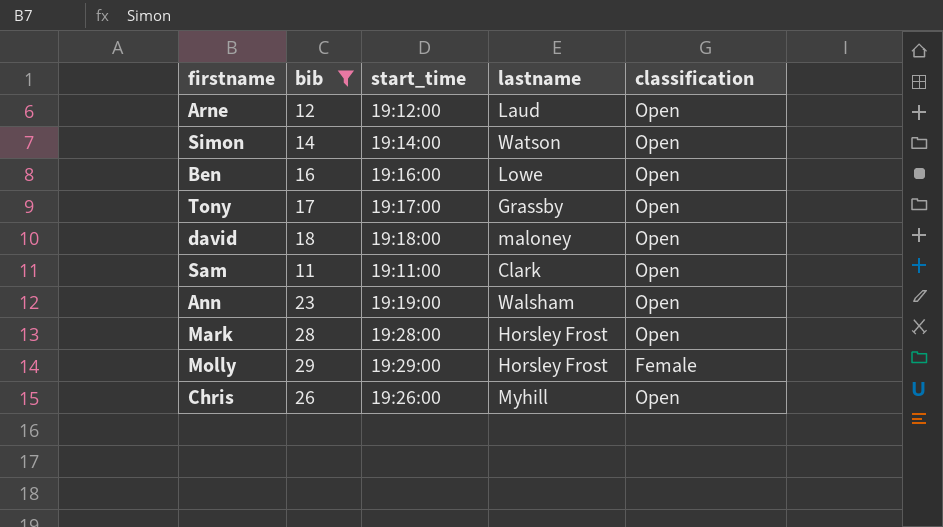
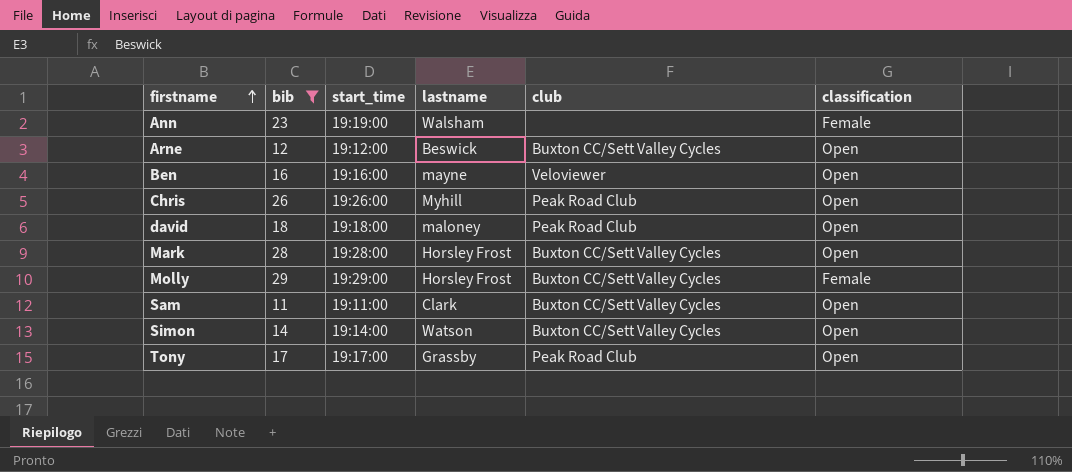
row order: none -> firstname ascending
column club | position: none -> 5
Ann | classification: Open -> Female
Arne | lastname: Laud -> Beswick
Ben | lastname: Lowe -> mayne

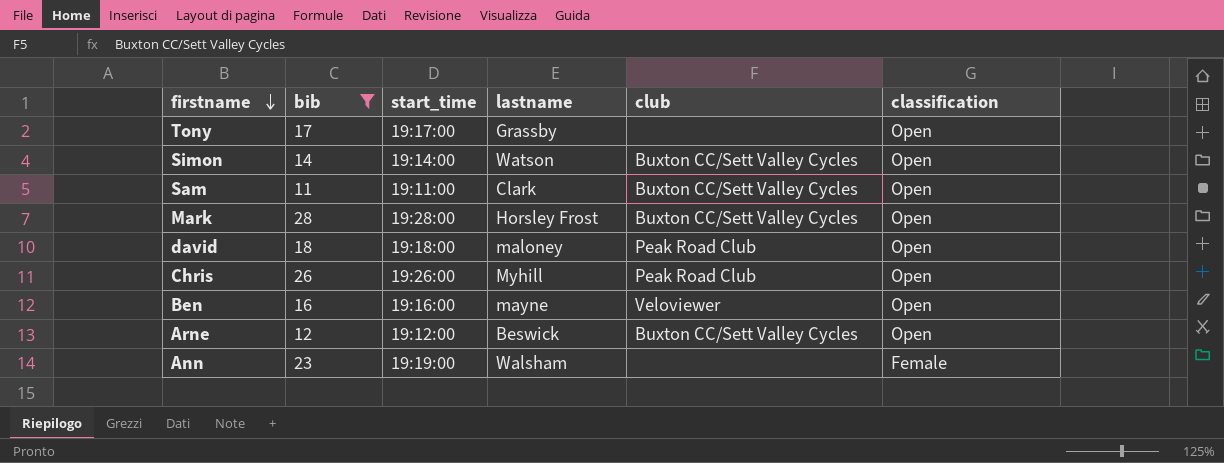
row order: firstname ascending -> firstname descending
row Molly: 29 | 19:29:00 | Horsley Frost | Buxton CC/Sett Valley Cycles | Female -> none
Tony | club: Peak Road Club -> none

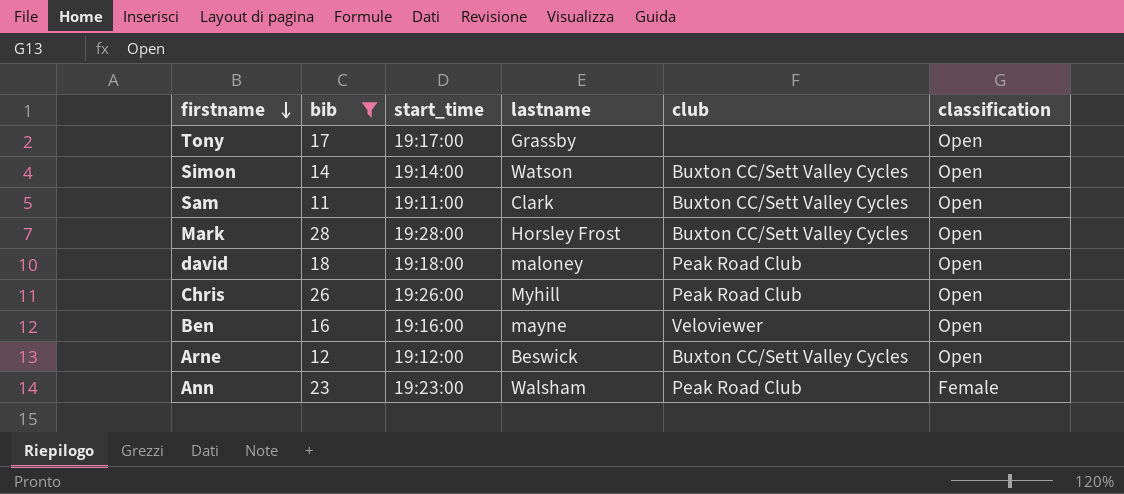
Ann | start_time: 19:19:00 -> 19:23:00
Ann | club: none -> Peak Road Club

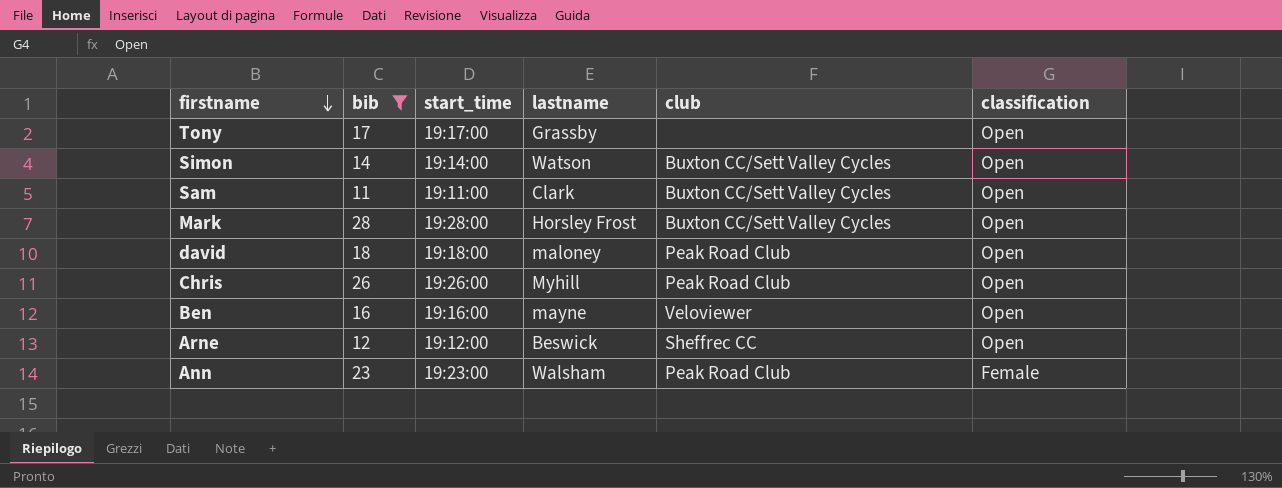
Arne | club: Buxton CC/Sett Valley Cycles -> Sheffrec CC

